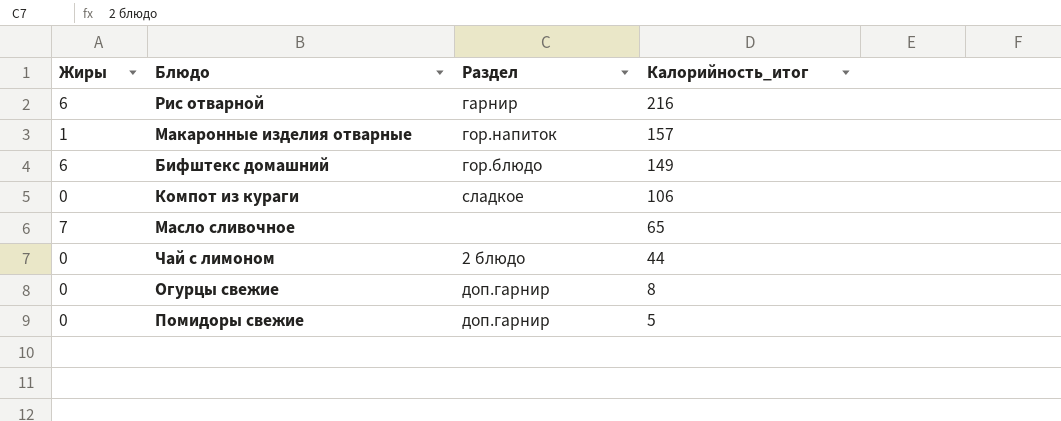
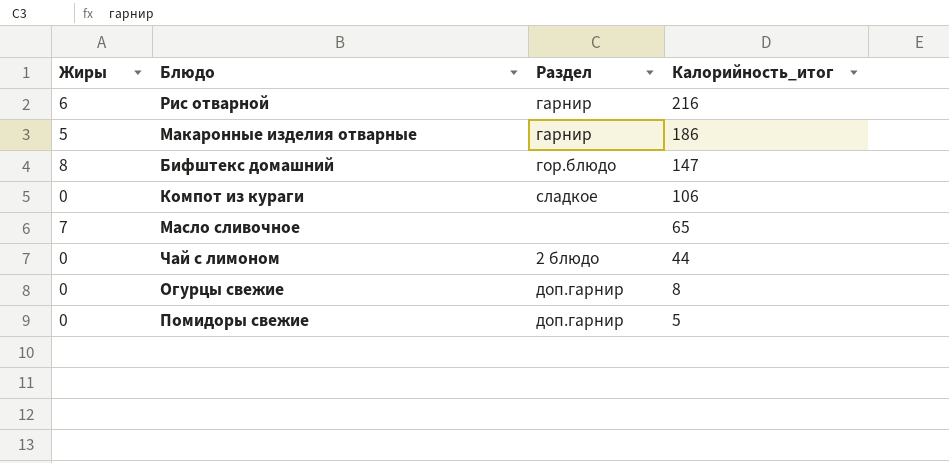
Макаронные изделия отварные | Жиры: 1 -> 5
Макаронные изделия отварные | Раздел: гор.напиток -> гарнир
Макаронные изделия отварные | Калорийность_итог: 157 -> 186
Бифштекс домашний | Жиры: 6 -> 8
Бифштекс домашний | Калорийность_итог: 149 -> 147

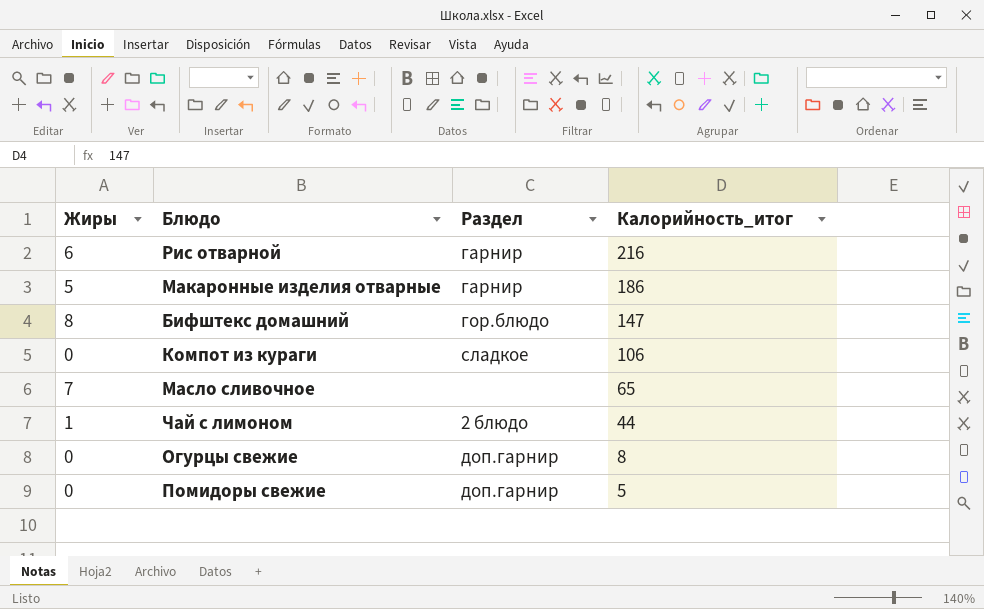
Чай с лимоном | Жиры: 0 -> 1

